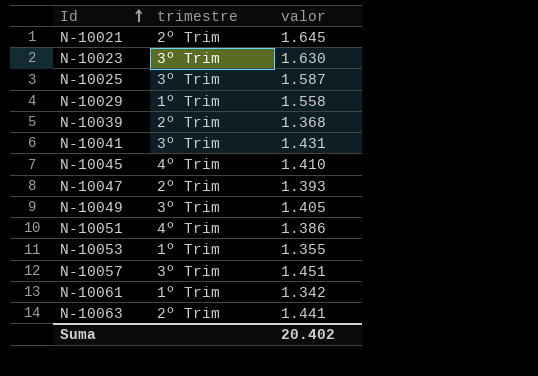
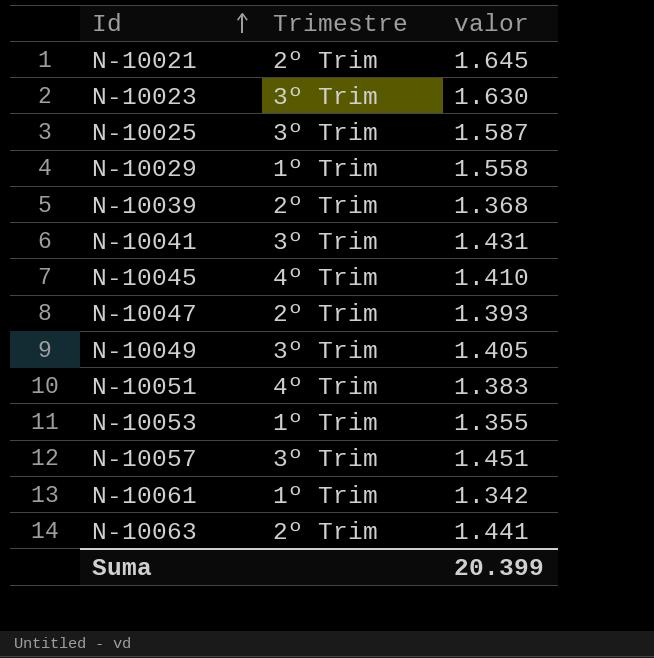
column name: trimestre -> Trimestre
N-10051 | valor: 1.386 -> 1.383
Suma | valor: 20.402 -> 20.399

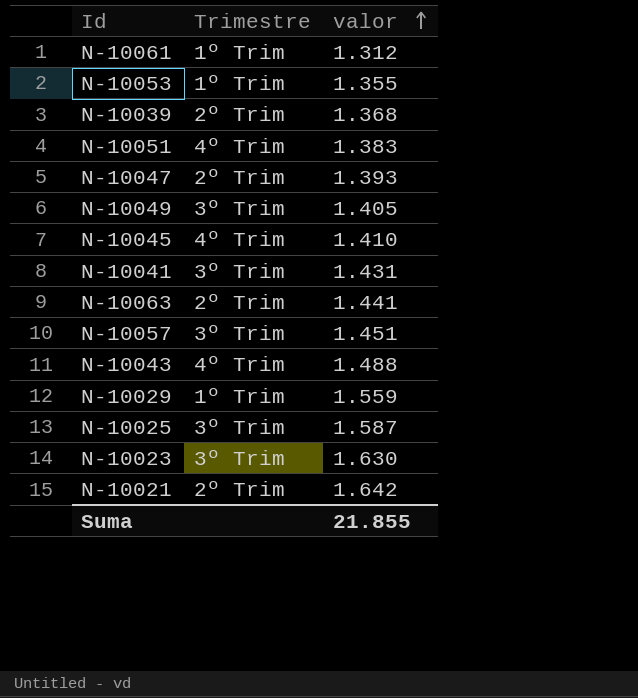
row order: Id ascending -> valor ascending
N-10061 | valor: 1.342 -> 1.312
row N-10043: none -> 4º Trim | 1.488
N-10029 | valor: 1.558 -> 1.559
N-10021 | valor: 1.645 -> 1.642
Suma | valor: 20.399 -> 21.855

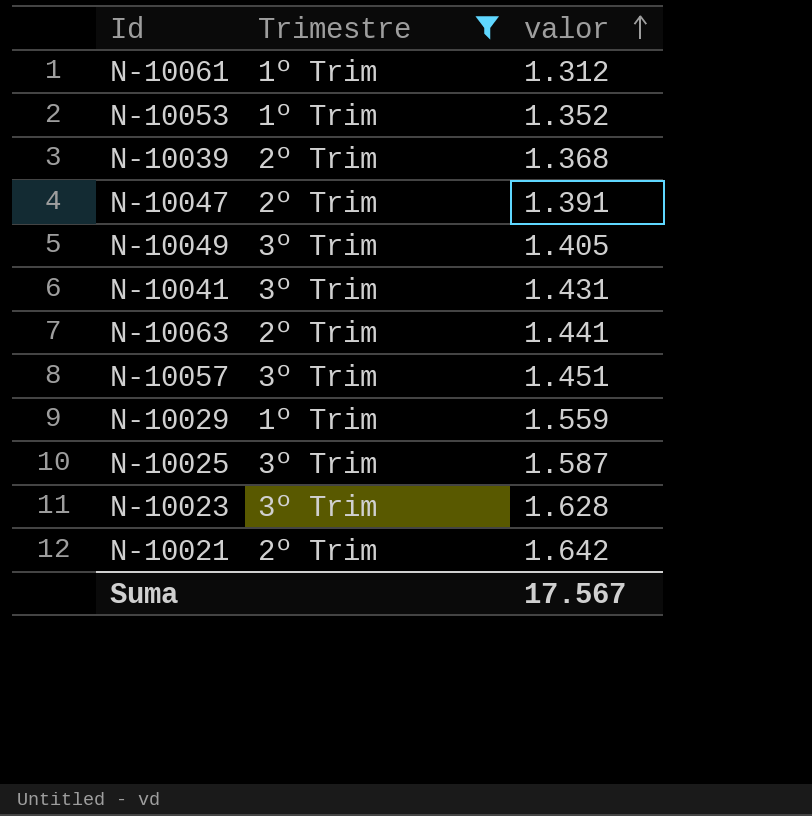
filter: none -> Trimestre != 4º Trim
N-10053 | valor: 1.355 -> 1.352
N-10047 | valor: 1.393 -> 1.391
N-10023 | valor: 1.630 -> 1.628
Suma | valor: 21.855 -> 17.567

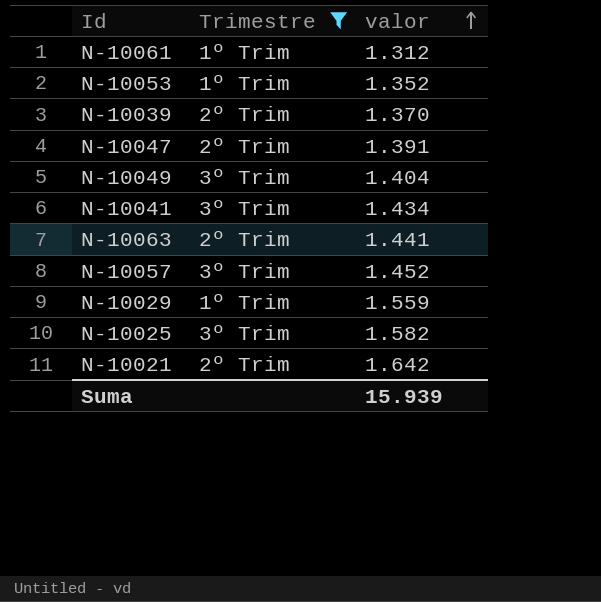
row N-10023: 3º Trim | 1.628 -> none
N-10039 | valor: 1.368 -> 1.370
N-10049 | valor: 1.405 -> 1.404
N-10041 | valor: 1.431 -> 1.434
N-10057 | valor: 1.451 -> 1.452
N-10025 | valor: 1.587 -> 1.582
Suma | valor: 17.567 -> 15.939

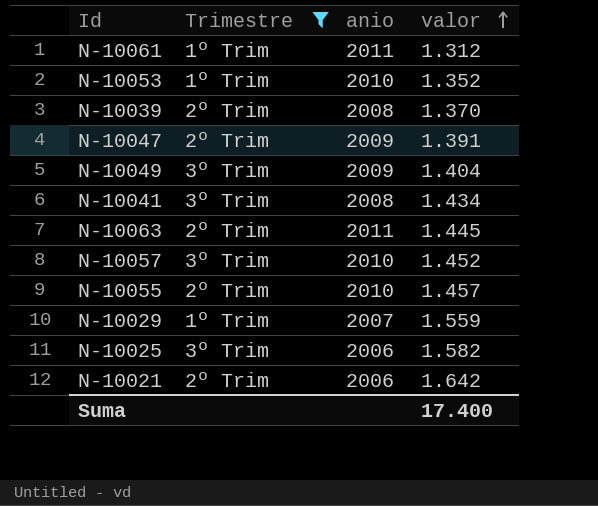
column anio | position: none -> 3
N-10063 | valor: 1.441 -> 1.445
row N-10055: none -> 2º Trim | 2010 | 1.457
Suma | valor: 15.939 -> 17.400

